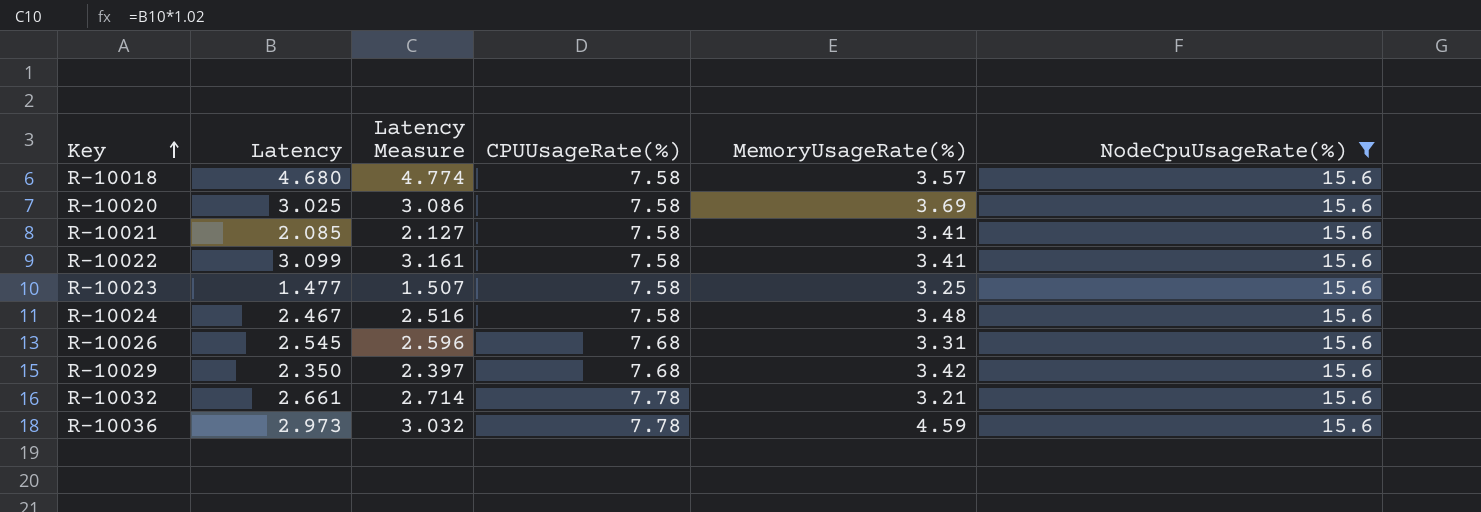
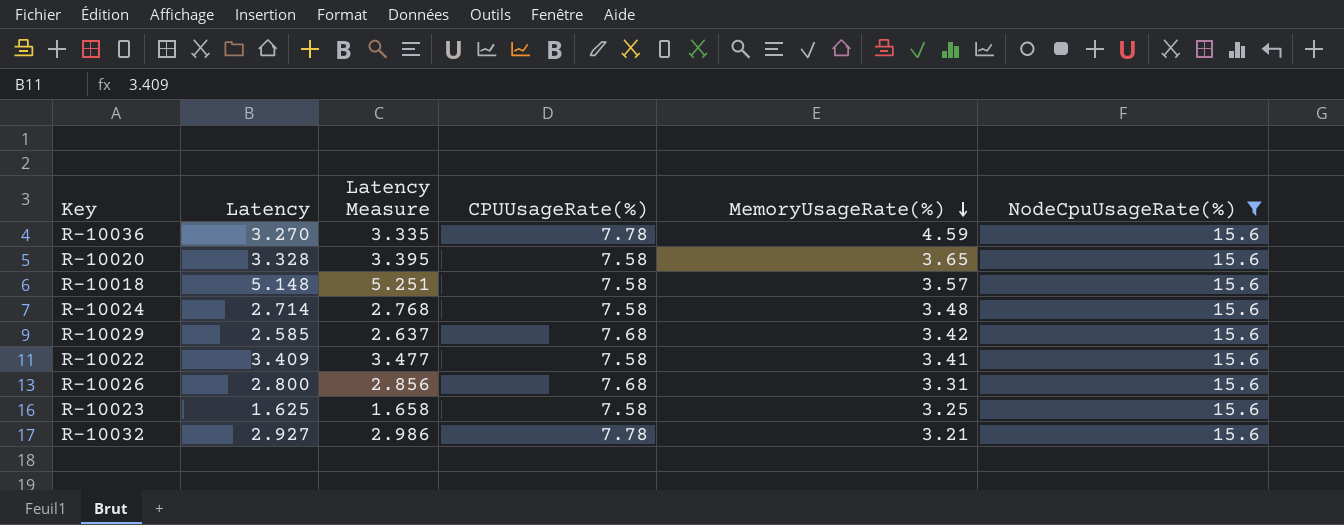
row order: Key ascending -> MemoryUsageRate(%) descending
row R-10021: 2.085 | 2.127 | 7.58 | 3.41 | 15.6 -> none
R-10036 | Latency: 2.973 -> 3.270
R-10036 | Latency Measure: 3.032 -> 3.335
R-10020 | Latency: 3.025 -> 3.328
R-10020 | Latency Measure: 3.086 -> 3.395
R-10020 | MemoryUsageRate(%): 3.69 -> 3.65
R-10018 | Latency: 4.680 -> 5.148
R-10018 | Latency Measure: 4.774 -> 5.251
R-10024 | Latency: 2.467 -> 2.714
R-10024 | Latency Measure: 2.516 -> 2.768
R-10029 | Latency: 2.350 -> 2.585
R-10029 | Latency Measure: 2.397 -> 2.637
R-10022 | Latency: 3.099 -> 3.409
R-10022 | Latency Measure: 3.161 -> 3.477
R-10026 | Latency: 2.545 -> 2.800
R-10026 | Latency Measure: 2.596 -> 2.856
R-10023 | Latency: 1.477 -> 1.625
R-10023 | Latency Measure: 1.507 -> 1.658
R-10032 | Latency: 2.661 -> 2.927
R-10032 | Latency Measure: 2.714 -> 2.986

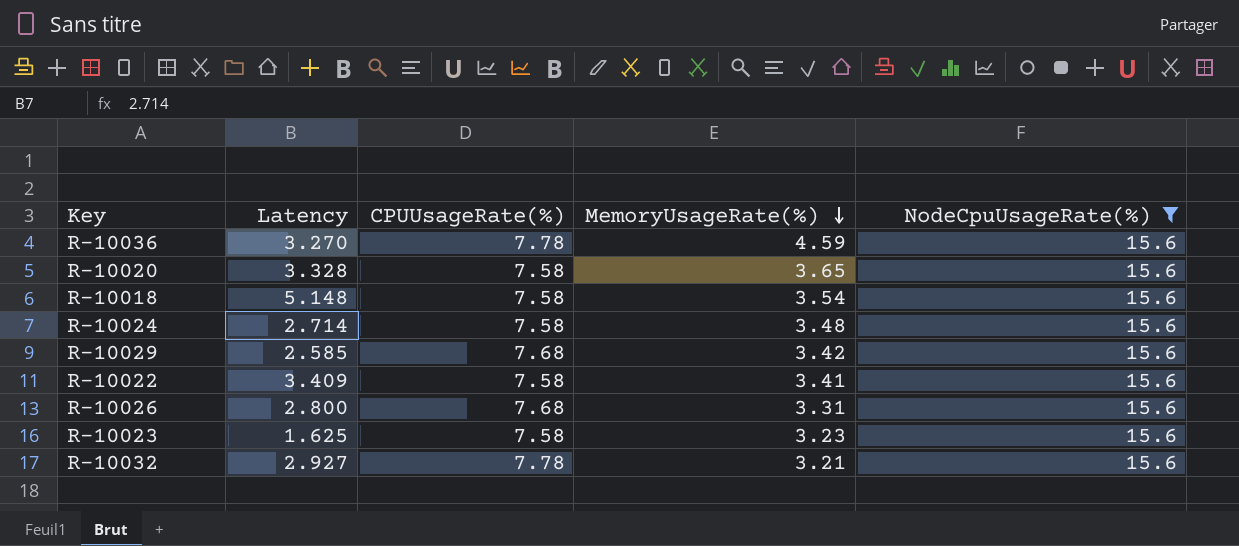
column Latency Measure | formula: [Latency] * 1.02 -> none
R-10018 | MemoryUsageRate(%): 3.57 -> 3.54
R-10023 | MemoryUsageRate(%): 3.25 -> 3.23

